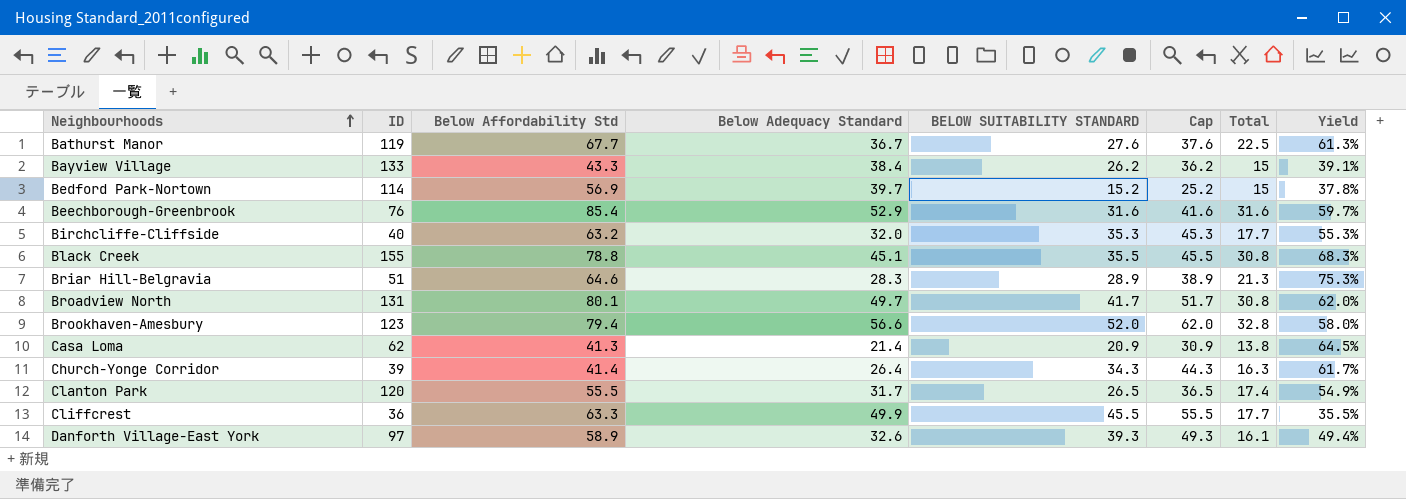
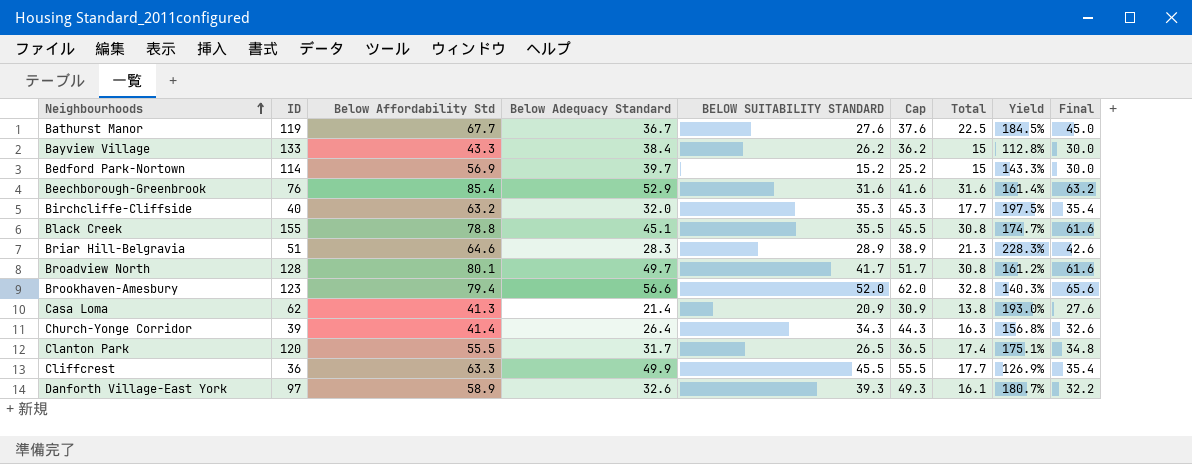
column Yield | formula: [Total] / [Below Adequacy Standard] -> [Below Affordability Std] / [Below Adequacy Standard]
column Final | formula: none -> [Total] * 2
Broadview North | ID: 131 -> 128

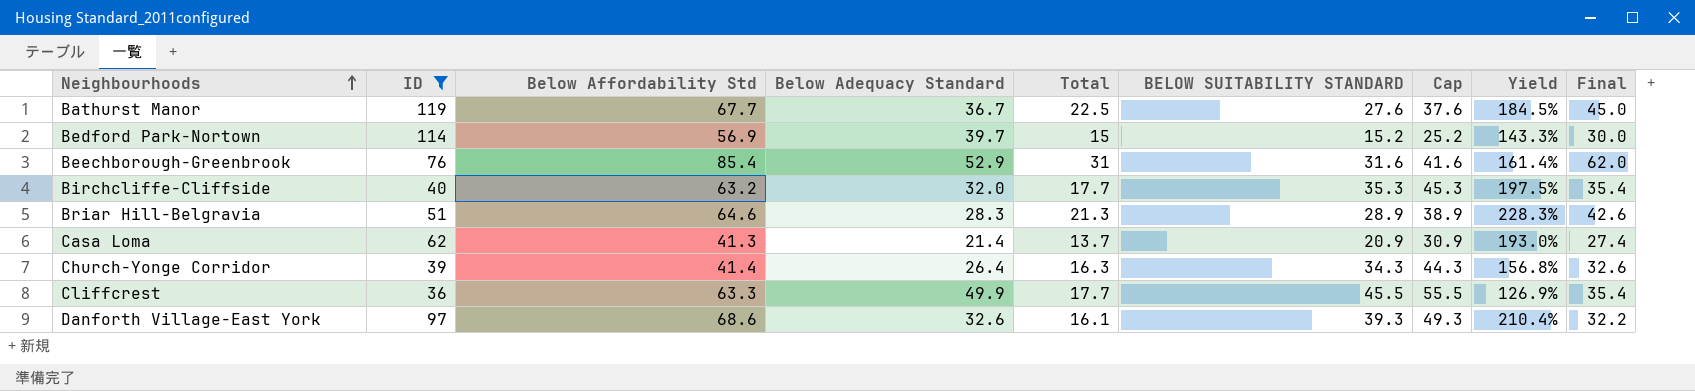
filter: none -> ID <= 119
column Total | position: 7 -> 5
Beechborough-Greenbrook | Total: 31.6 -> 31
Beechborough-Greenbrook | Final: 63.2 -> 62.0
Casa Loma | Total: 13.8 -> 13.7
Casa Loma | Final: 27.6 -> 27.4
Danforth Village-East York | Below Affordability Std: 58.9 -> 68.6
Danforth Village-East York | Yield: 180.7% -> 210.4%

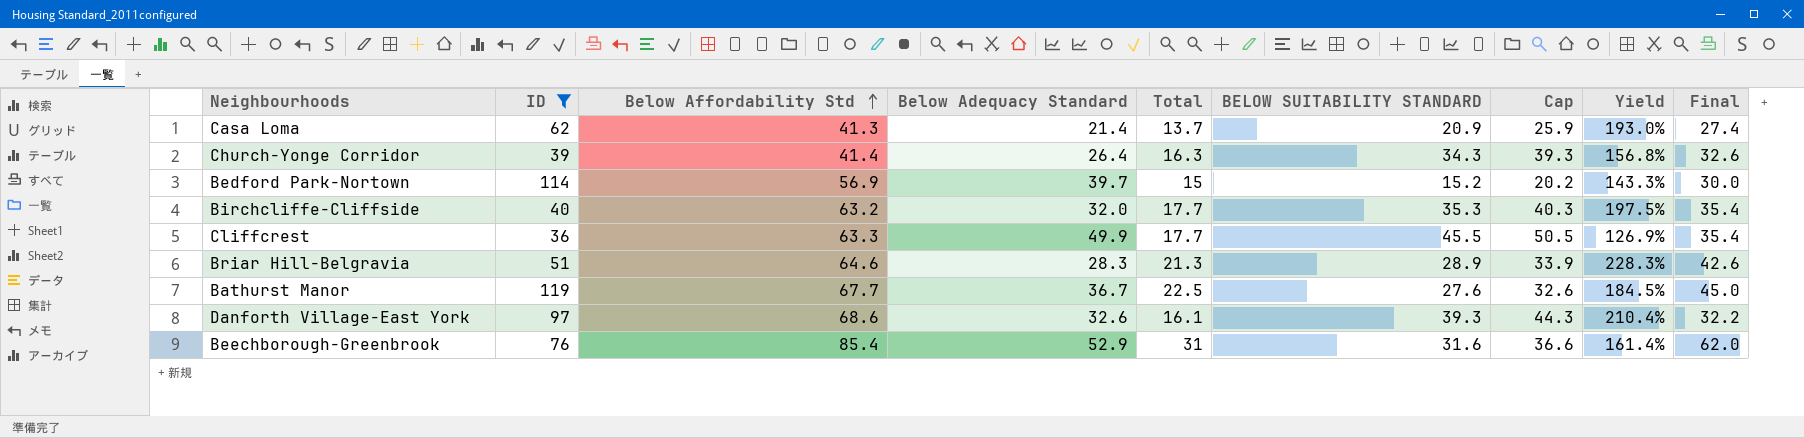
row order: Neighbourhoods ascending -> Below Affordability Std ascending
column Cap | formula: [BELOW SUITABILITY STANDARD] + 10 -> [BELOW SUITABILITY STANDARD] + 5

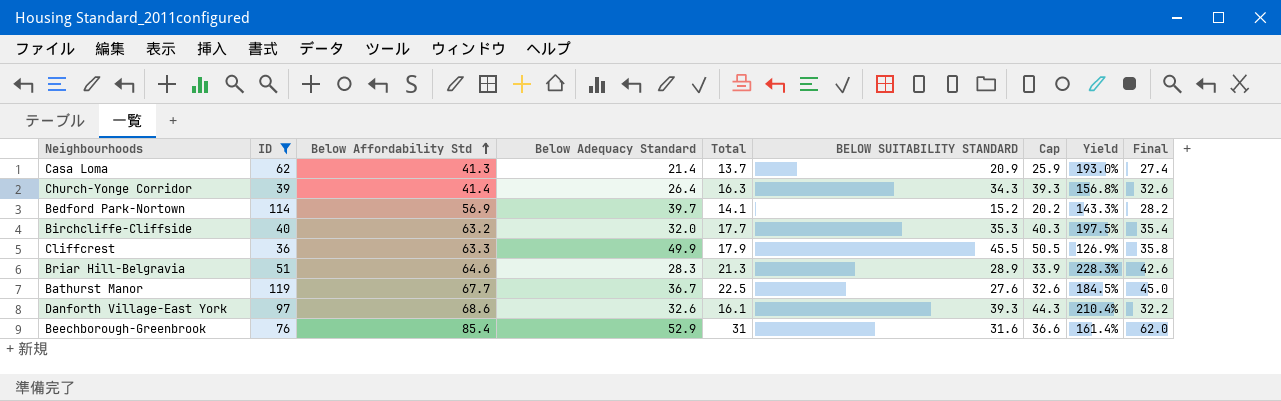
Bedford Park-Nortown | Total: 15 -> 14.1
Bedford Park-Nortown | Final: 30.0 -> 28.2
Cliffcrest | Total: 17.7 -> 17.9
Cliffcrest | Final: 35.4 -> 35.8

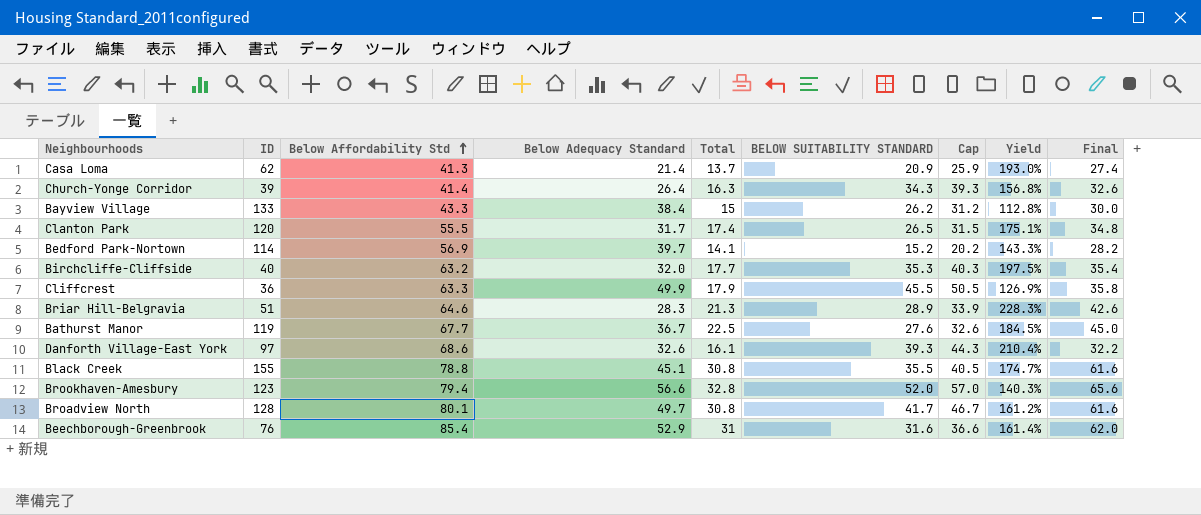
filter: ID <= 119 -> none

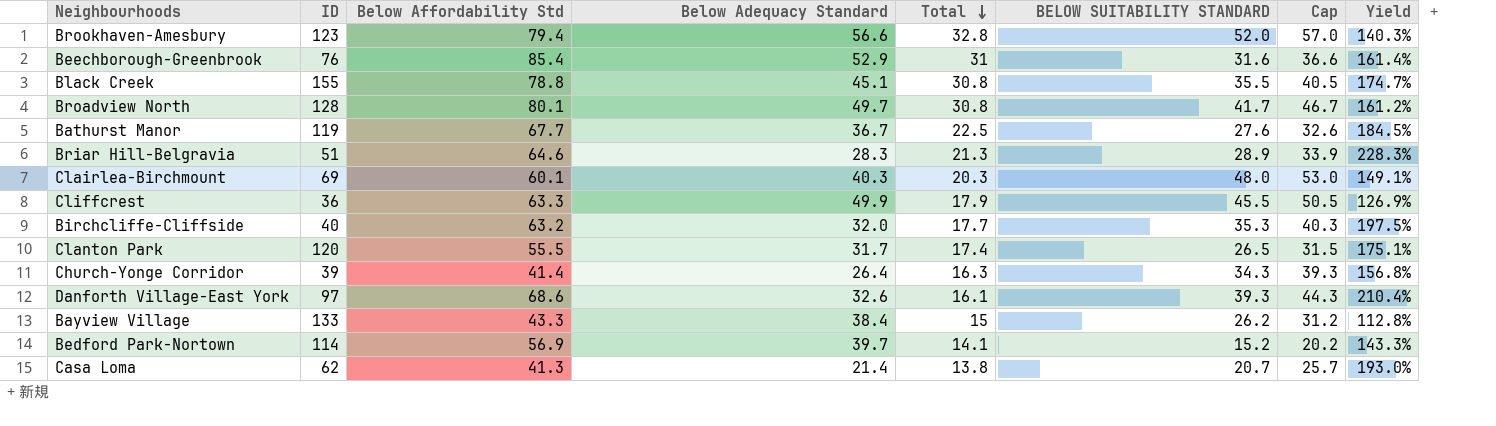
row order: Below Affordability Std ascending -> Total descending
column Final | formula: [Total] * 2 -> none
row Clairlea-Birchmount: none -> 69 | 60.1 | 40.3 | 20.3 | 48.0 | 53.0 | 149.1%
Casa Loma | Total: 13.7 -> 13.8
Casa Loma | BELOW SUITABILITY STANDARD: 20.9 -> 20.7
Casa Loma | Cap: 25.9 -> 25.7

